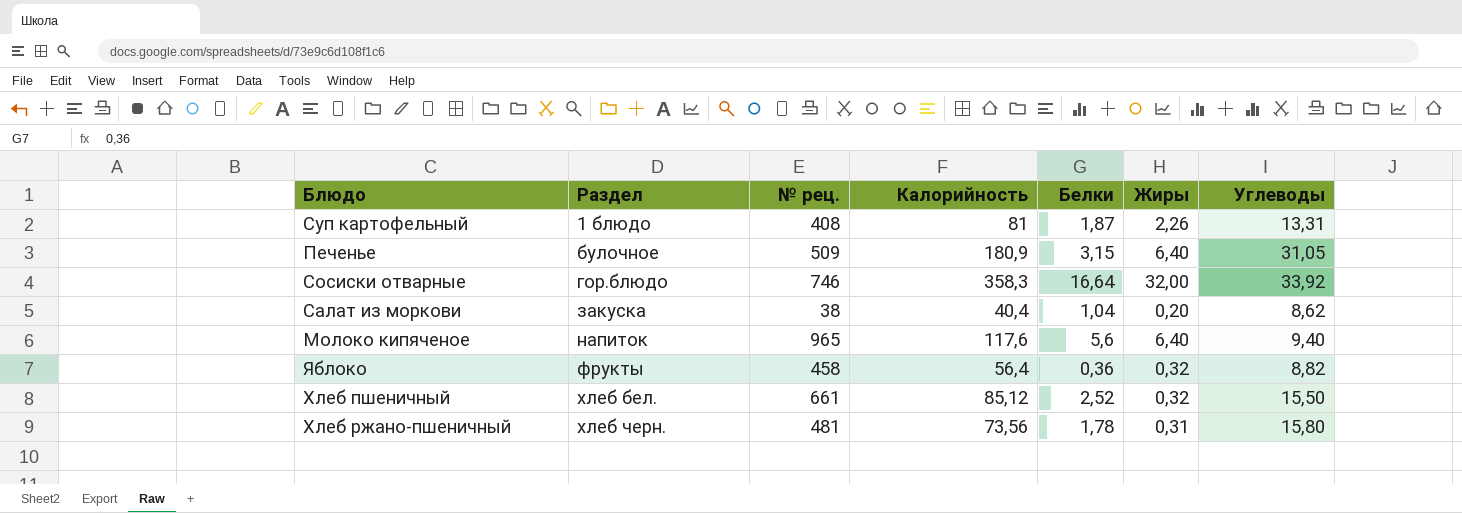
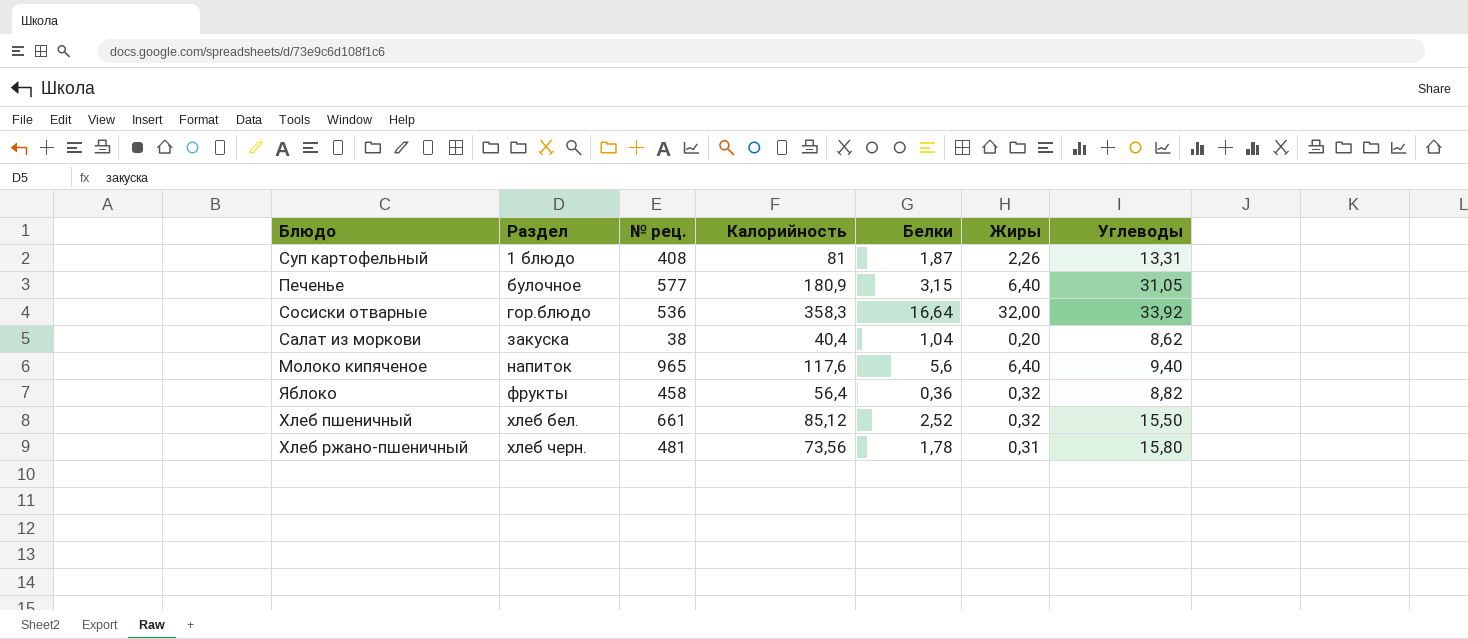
Печенье | № рец.: 509 -> 577
Сосиски отварные | № рец.: 746 -> 536

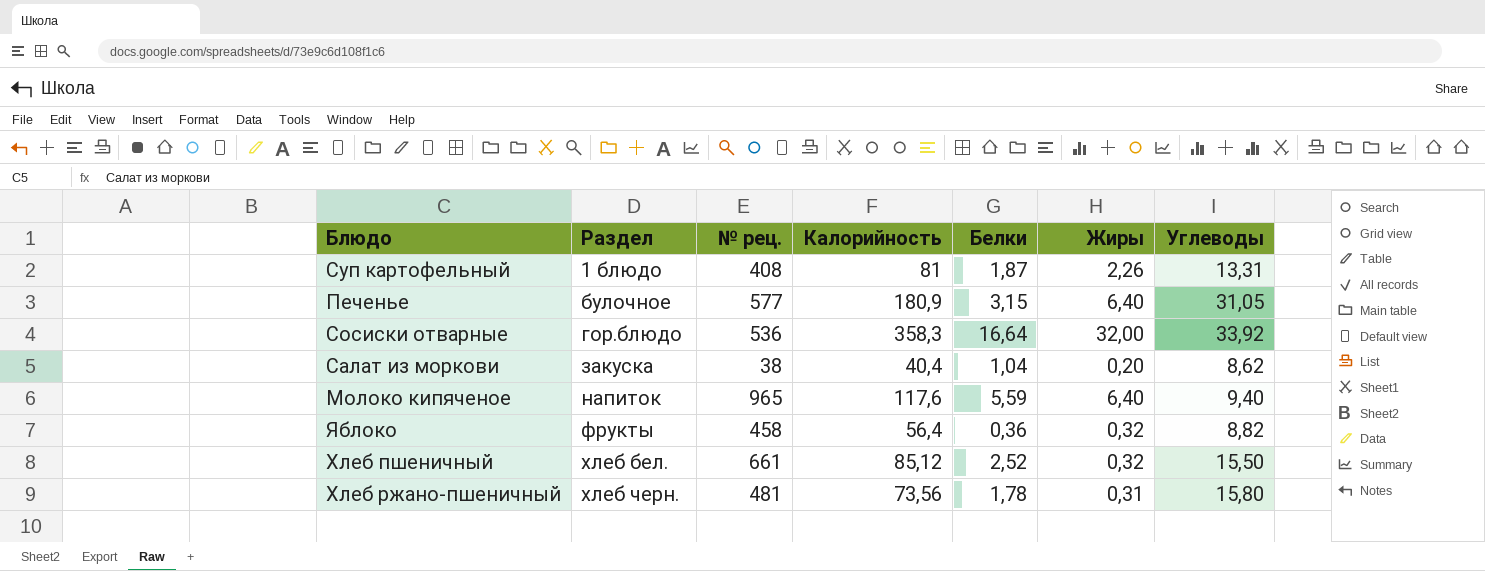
Молоко кипяченое | Белки: 5,6 -> 5,59

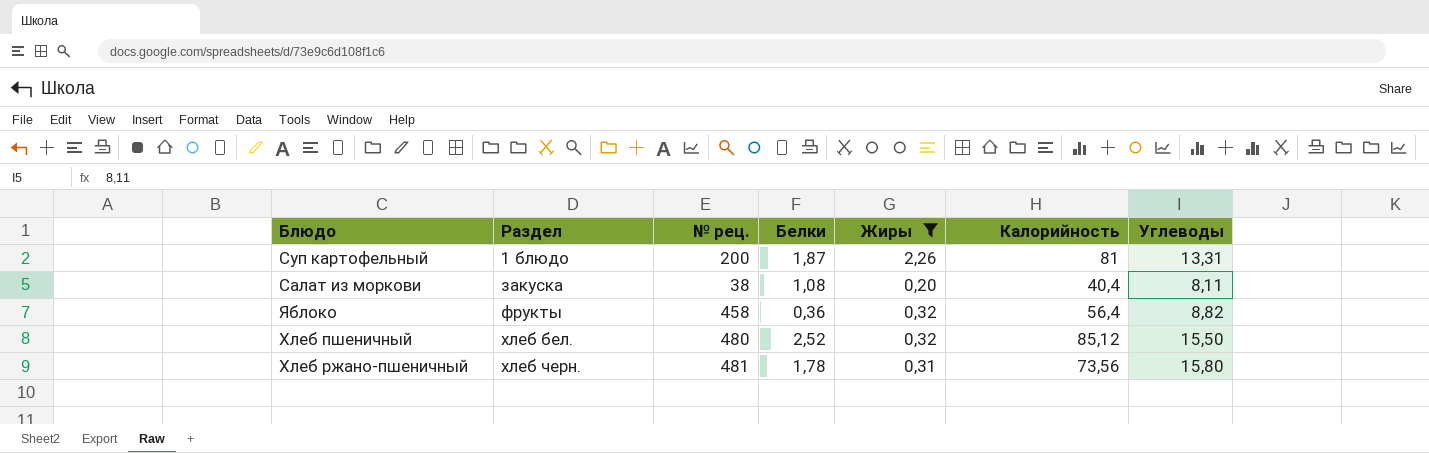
filter: none -> Жиры <= 2,26
column Калорийность | position: 4 -> 6
Суп картофельный | № рец.: 408 -> 200
Салат из моркови | Белки: 1,04 -> 1,08
Салат из моркови | Углеводы: 8,62 -> 8,11
Хлеб пшеничный | № рец.: 661 -> 480

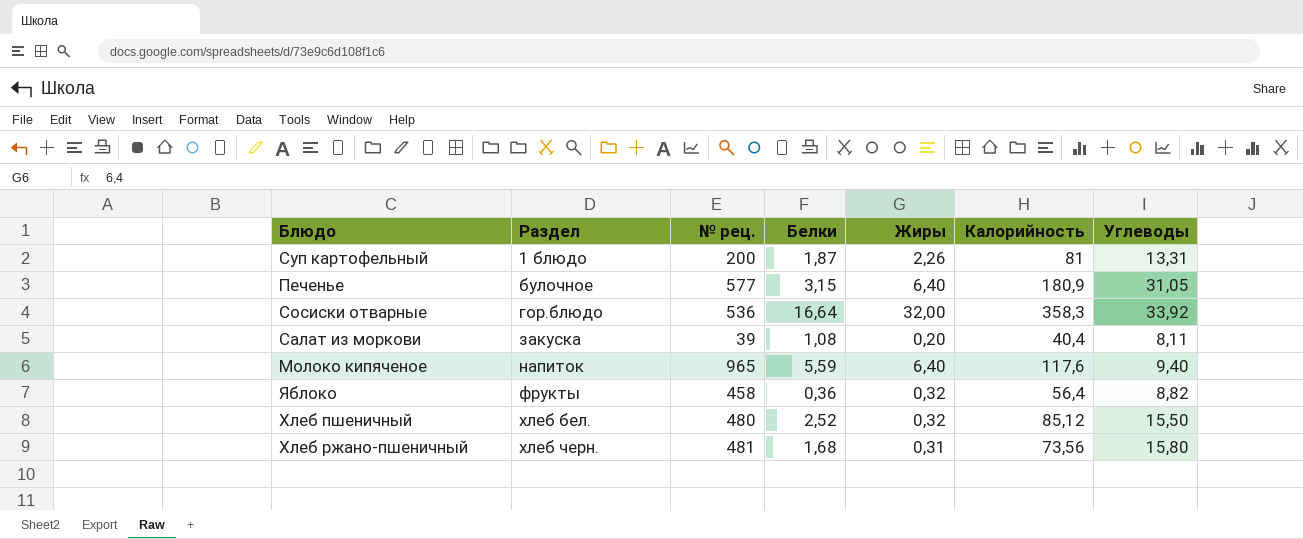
filter: Жиры <= 2,26 -> none
Салат из моркови | № рец.: 38 -> 39
Хлеб ржано-пшеничный | Белки: 1,78 -> 1,68

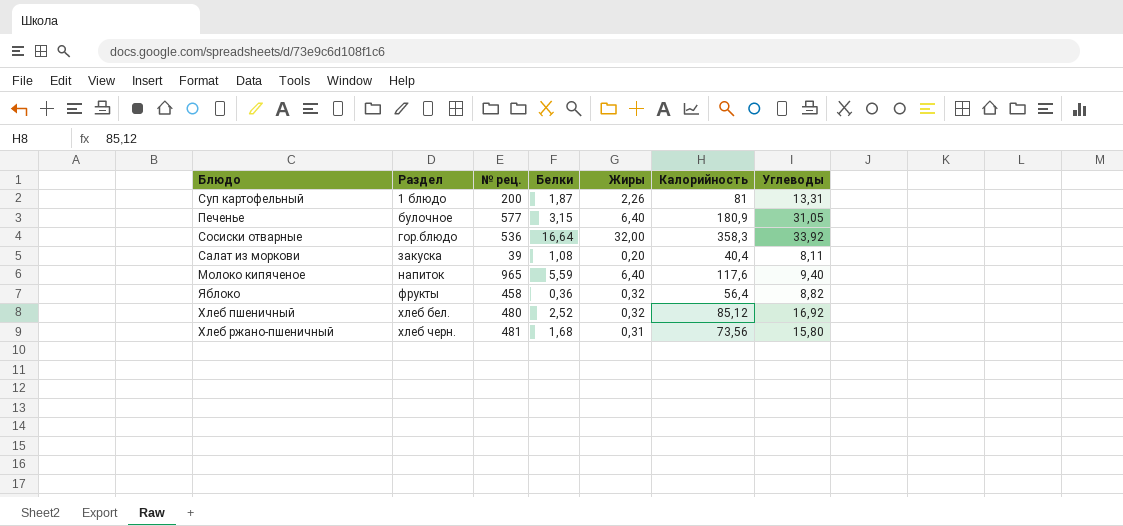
Хлеб пшеничный | Углеводы: 15,50 -> 16,92

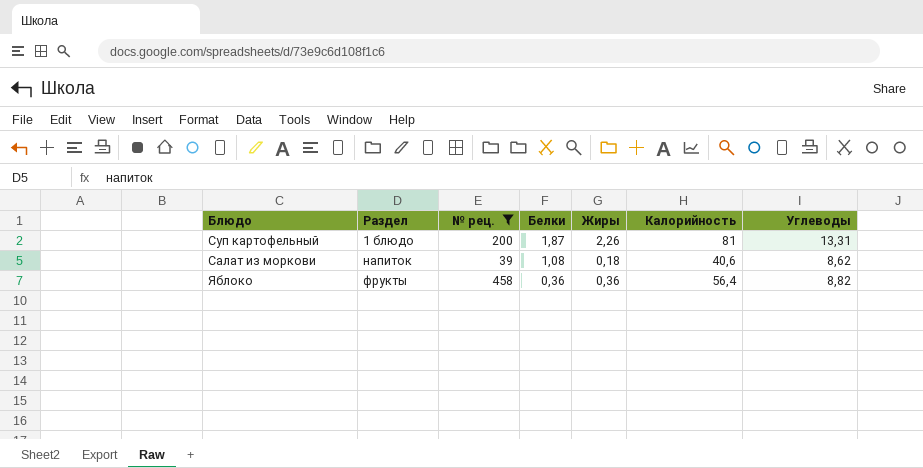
filter: none -> № рец. <= 458
Салат из моркови | Раздел: закуска -> напиток
Салат из моркови | Жиры: 0,20 -> 0,18
Салат из моркови | Калорийность: 40,4 -> 40,6
Салат из моркови | Углеводы: 8,11 -> 8,62
Яблоко | Жиры: 0,32 -> 0,36

